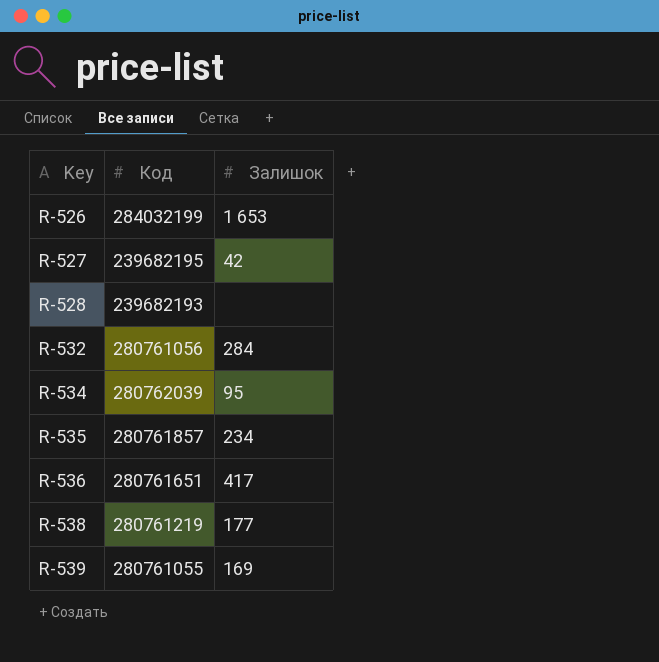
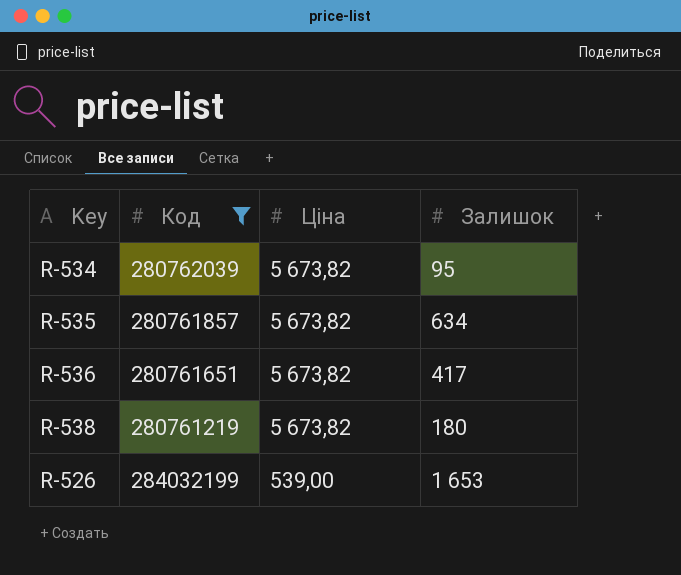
filter: none -> Код >= 280761219
row order: Key ascending -> Ціна descending
column Ціна | position: none -> 3
R-535 | Залишок: 234 -> 634
R-538 | Залишок: 177 -> 180

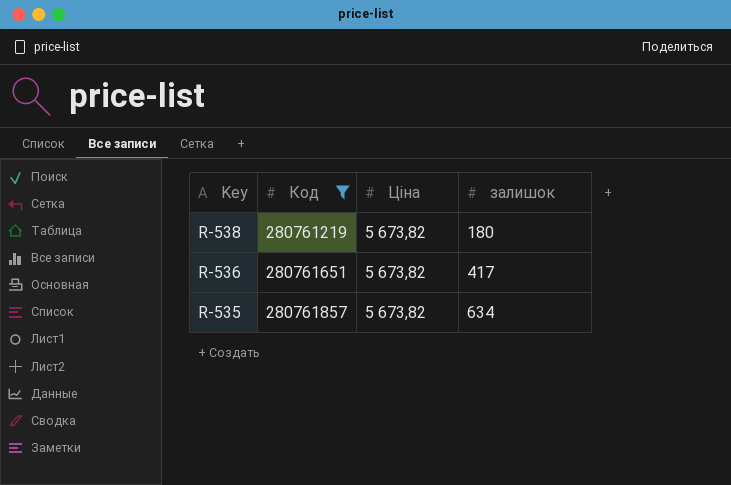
row order: Ціна descending -> Key descending
column name: Залишок -> залишок
row R-534: 280762039 | 5 673,82 | 95 -> none
row R-526: 284032199 | 539,00 | 1 653 -> none

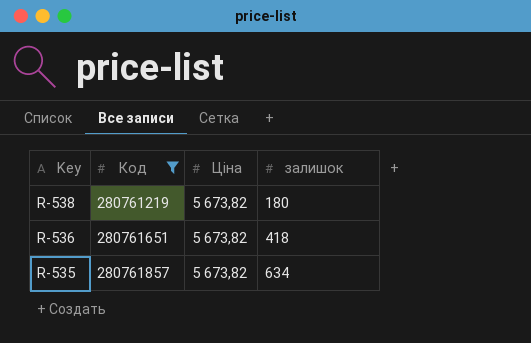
R-536 | залишок: 417 -> 418

